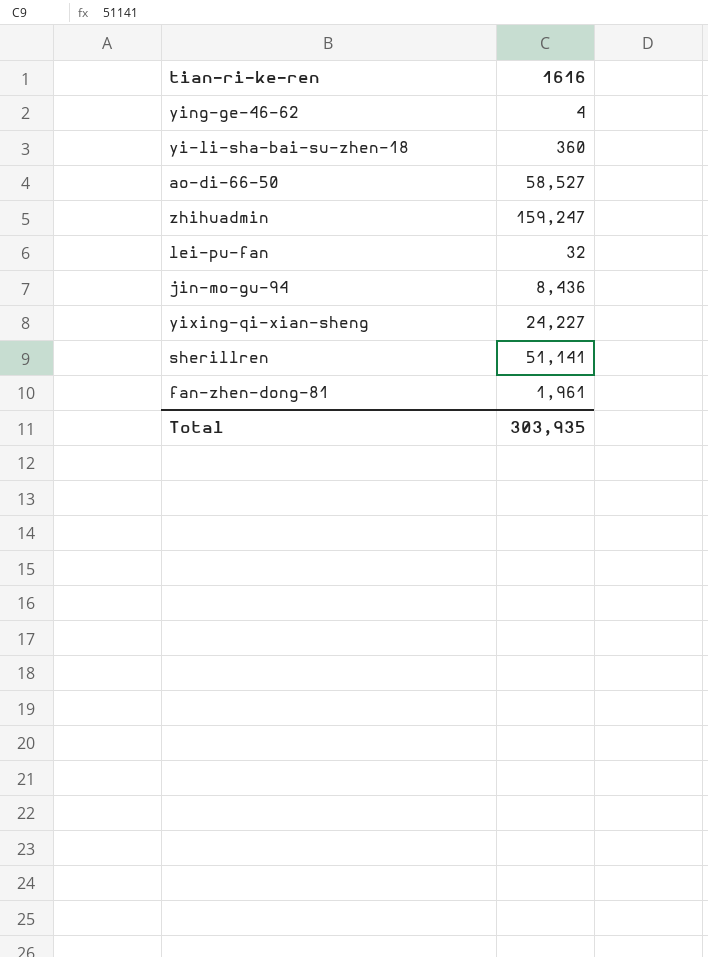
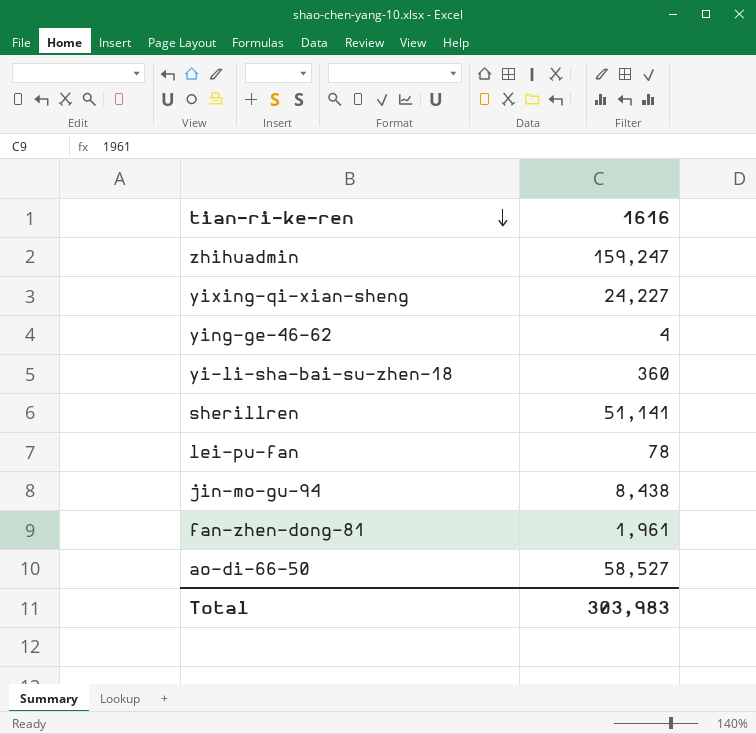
row order: none -> tian-ri-ke-ren descending
lei-pu-fan | 1616: 32 -> 78
jin-mo-gu-94 | 1616: 8,436 -> 8,438
Total | 1616: 303,935 -> 303,983

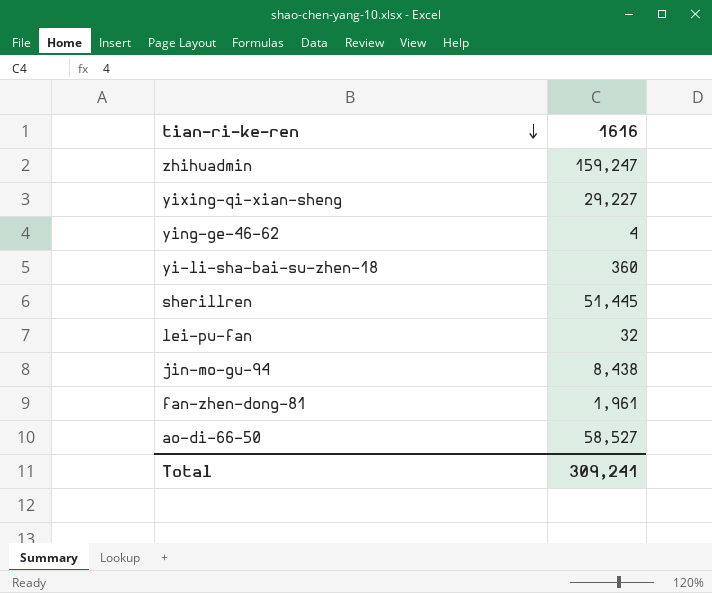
yixing-qi-xian-sheng | 1616: 24,227 -> 29,227
sherillren | 1616: 51,141 -> 51,445
lei-pu-fan | 1616: 78 -> 32
Total | 1616: 303,983 -> 309,241

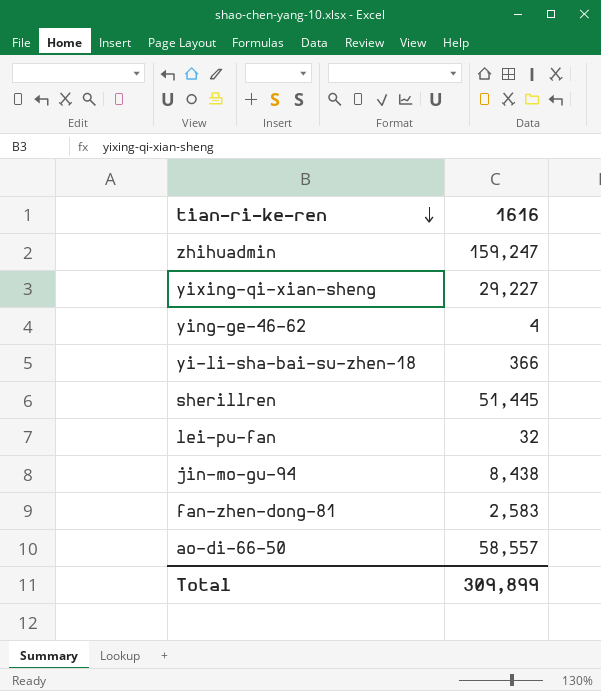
yi-li-sha-bai-su-zhen-18 | 1616: 360 -> 366
fan-zhen-dong-81 | 1616: 1,961 -> 2,583
ao-di-66-50 | 1616: 58,527 -> 58,557
Total | 1616: 309,241 -> 309,899

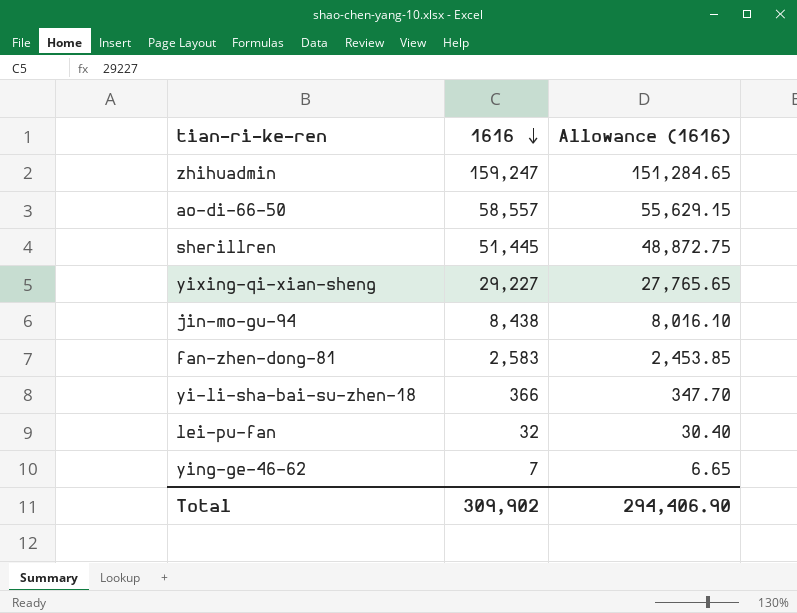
row order: tian-ri-ke-ren descending -> 1616 descending
column Allowance (1616) | formula: none -> [1616] * 0.95
ying-ge-46-62 | 1616: 4 -> 7
Total | 1616: 309,899 -> 309,902

